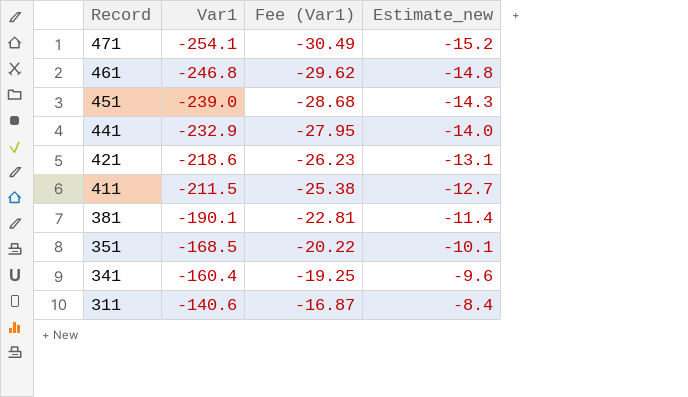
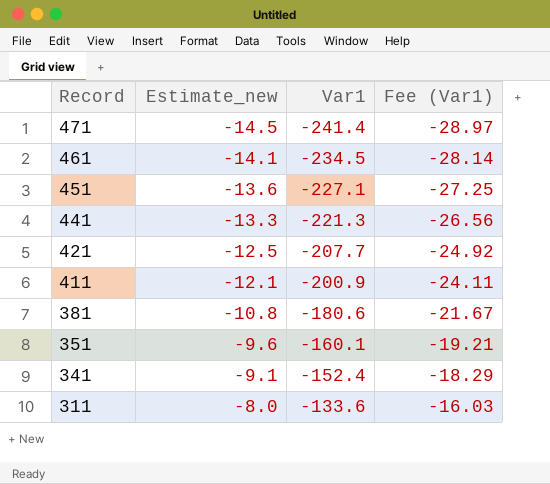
column Estimate_new | position: 4 -> 2
471 | Estimate_new: -15.2 -> -14.5
471 | Var1: -254.1 -> -241.4
471 | Fee (Var1): -30.49 -> -28.97
461 | Estimate_new: -14.8 -> -14.1
461 | Var1: -246.8 -> -234.5
461 | Fee (Var1): -29.62 -> -28.14
451 | Estimate_new: -14.3 -> -13.6
451 | Var1: -239.0 -> -227.1
451 | Fee (Var1): -28.68 -> -27.25
441 | Estimate_new: -14.0 -> -13.3
441 | Var1: -232.9 -> -221.3
441 | Fee (Var1): -27.95 -> -26.56
421 | Estimate_new: -13.1 -> -12.5
421 | Var1: -218.6 -> -207.7
421 | Fee (Var1): -26.23 -> -24.92
411 | Estimate_new: -12.7 -> -12.1
411 | Var1: -211.5 -> -200.9
411 | Fee (Var1): -25.38 -> -24.11
381 | Estimate_new: -11.4 -> -10.8
381 | Var1: -190.1 -> -180.6
381 | Fee (Var1): -22.81 -> -21.67
351 | Estimate_new: -10.1 -> -9.6
351 | Var1: -168.5 -> -160.1
351 | Fee (Var1): -20.22 -> -19.21
341 | Estimate_new: -9.6 -> -9.1
341 | Var1: -160.4 -> -152.4
341 | Fee (Var1): -19.25 -> -18.29
311 | Estimate_new: -8.4 -> -8.0
311 | Var1: -140.6 -> -133.6
311 | Fee (Var1): -16.87 -> -16.03

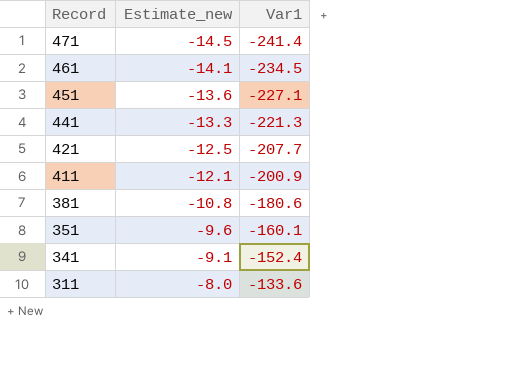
column Fee (Var1) | formula: [Var1] * 0.12 -> none

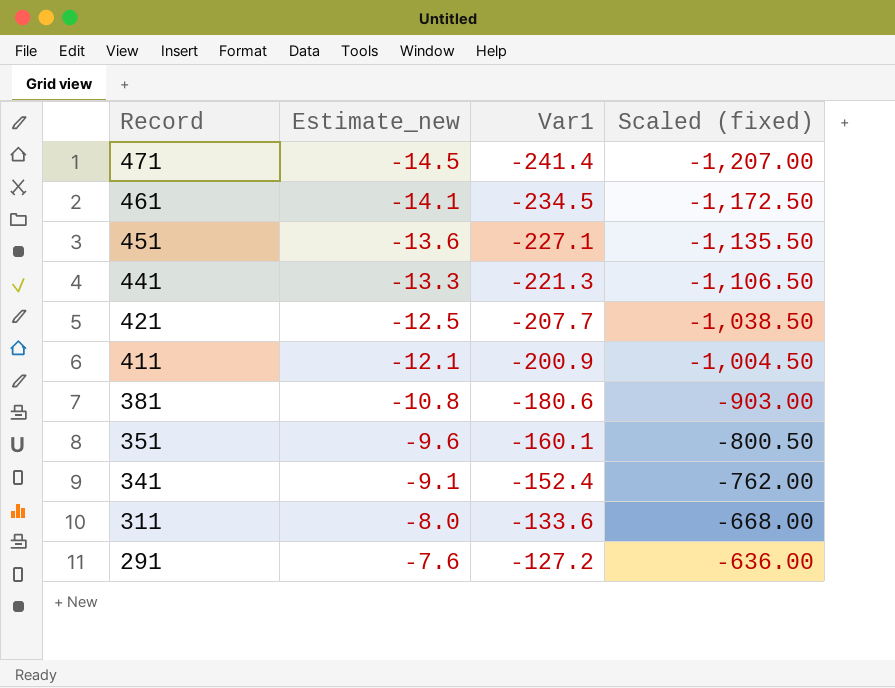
column Scaled (fixed) | formula: none -> [Var1] * 5
row 291: none -> -7.6 | -127.2 | -636.00

